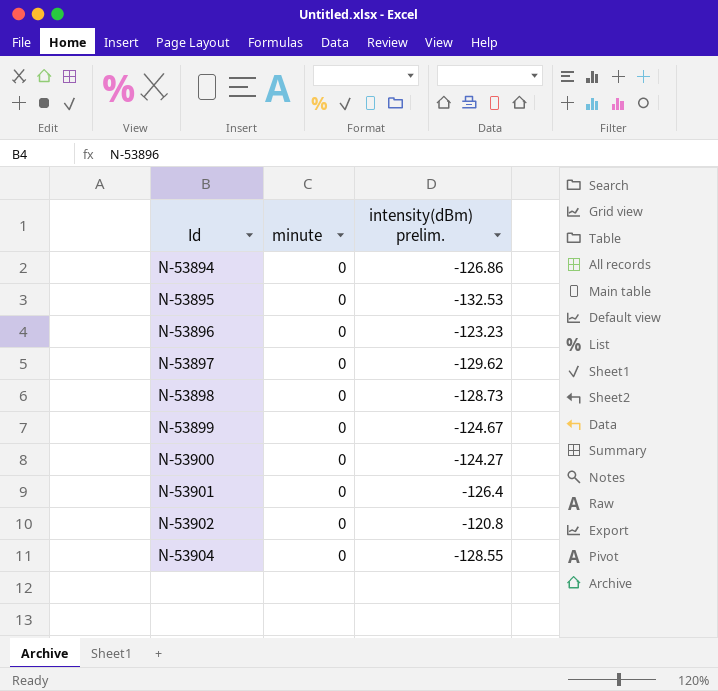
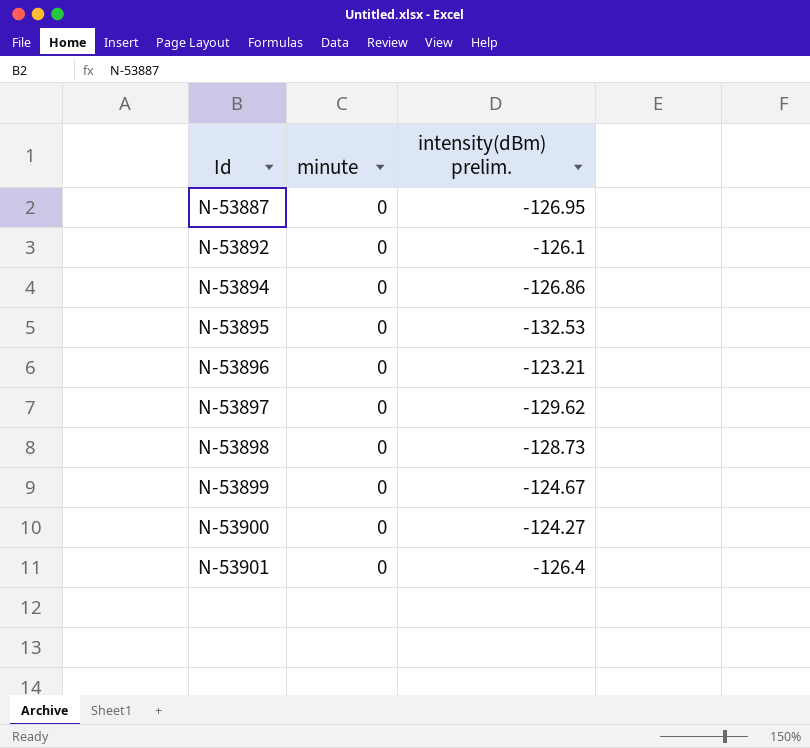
row N-53902: 0 | -120.8 -> none
row N-53904: 0 | -128.55 -> none
row N-53887: none -> 0 | -126.95
row N-53892: none -> 0 | -126.1
N-53896 | intensity(dBm) prelim.: -123.23 -> -123.21

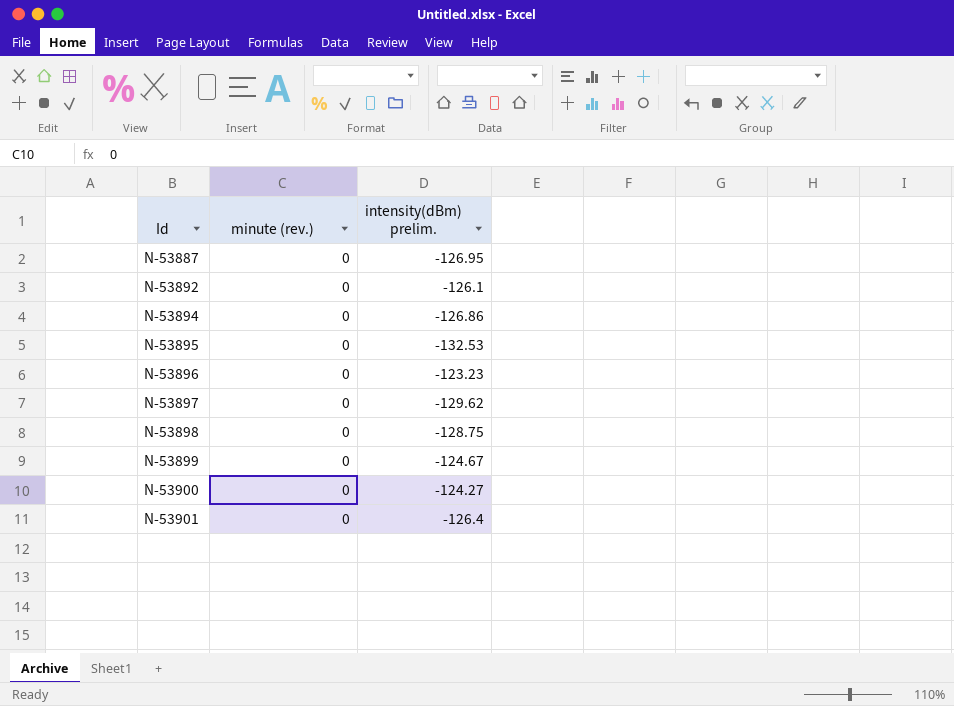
column name: minute -> minute (rev.)
N-53896 | intensity(dBm) prelim.: -123.21 -> -123.23
N-53898 | intensity(dBm) prelim.: -128.73 -> -128.75

